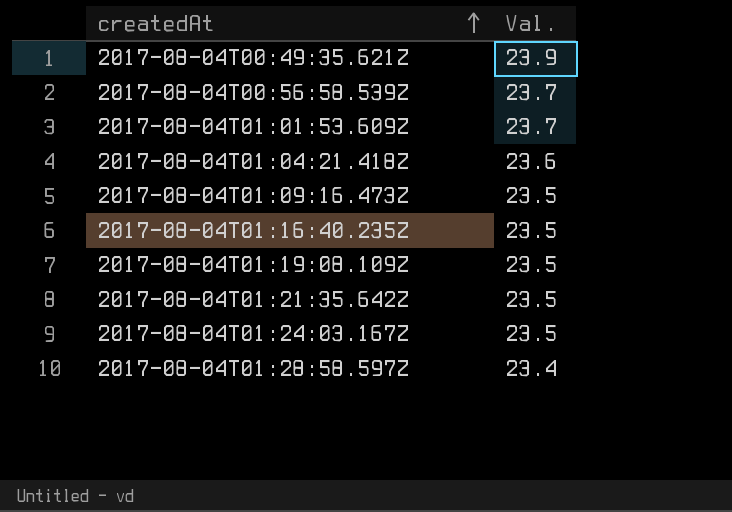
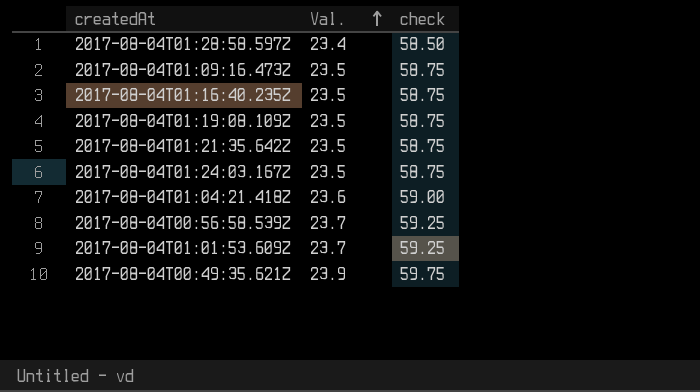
row order: createdAt ascending -> Val. ascending
column check | formula: none -> [Val.] * 2.5

